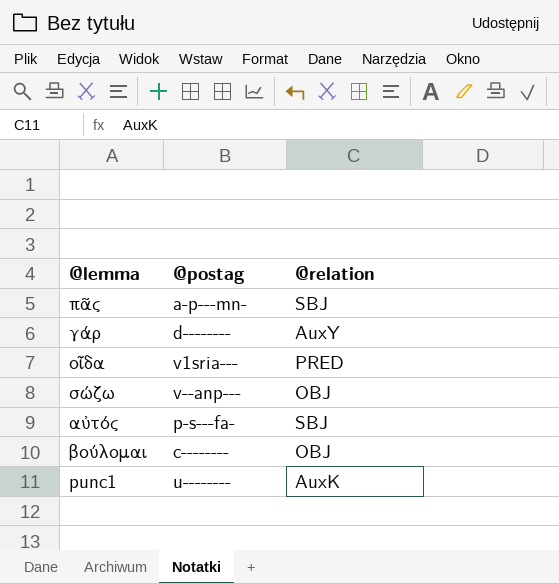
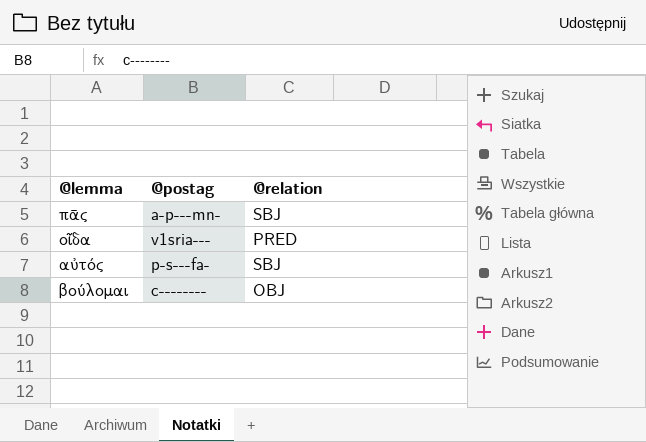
row γάρ: d-------- | AuxY -> none
row σώζω: v--anp--- | OBJ -> none
row punc1: u-------- | AuxK -> none

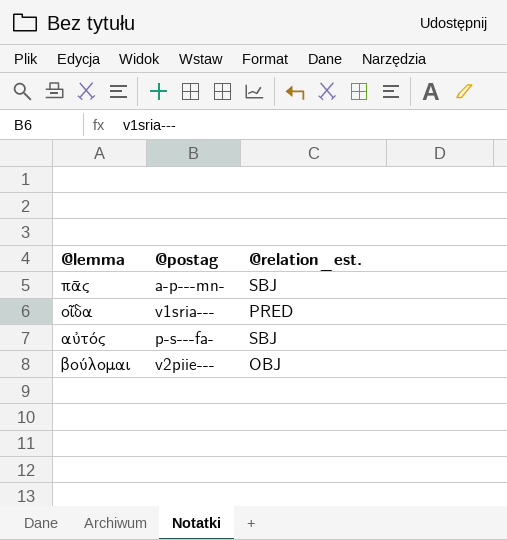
column name: @relation -> @relation_est.
βούλομαι | @postag: c-------- -> v2piie---

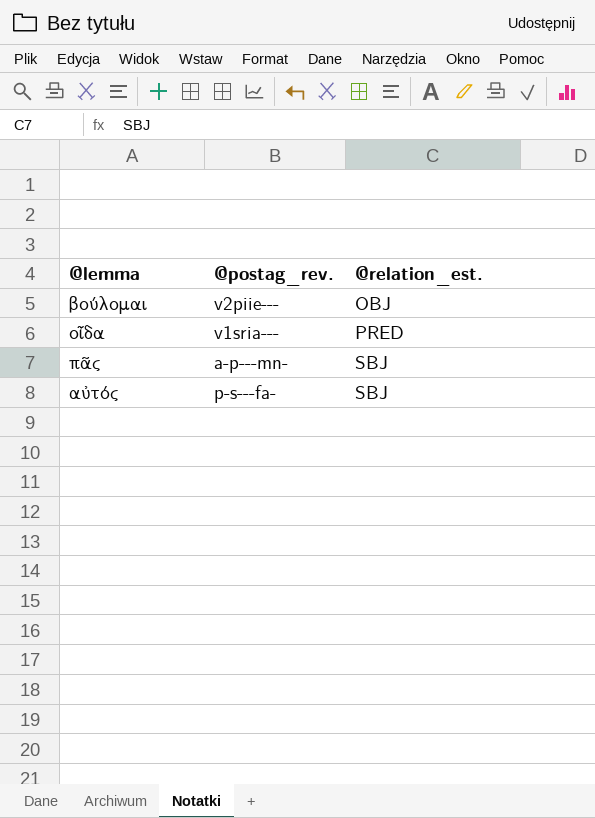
row order: none -> @relation_est. ascending
column name: @postag -> @postag_rev.

